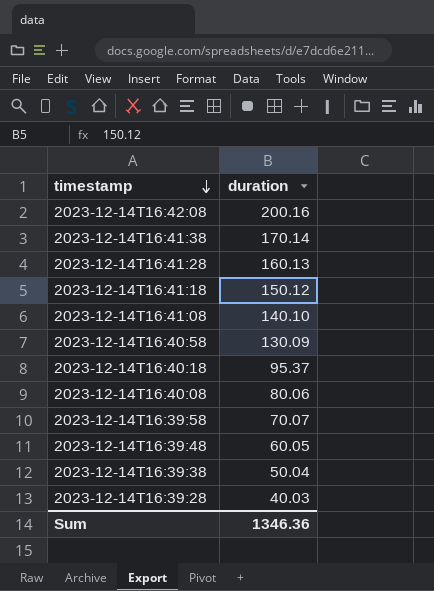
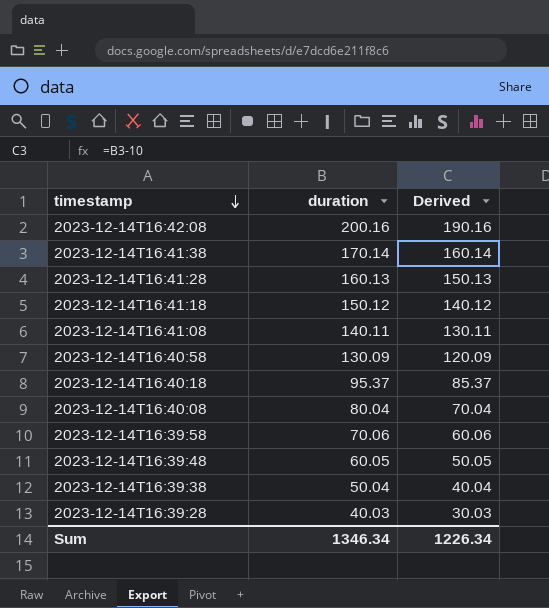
column Derived | formula: none -> [duration] - 10
2023-12-14T16:41:08 | duration: 140.10 -> 140.11
2023-12-14T16:40:08 | duration: 80.06 -> 80.04
2023-12-14T16:39:58 | duration: 70.07 -> 70.06
Sum | duration: 1346.36 -> 1346.34

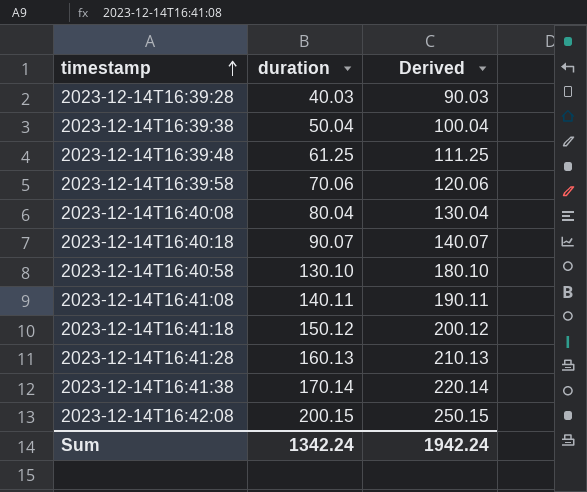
row order: timestamp descending -> timestamp ascending
column Derived | formula: [duration] - 10 -> [duration] + 50
2023-12-14T16:39:48 | duration: 60.05 -> 61.25
2023-12-14T16:40:18 | duration: 95.37 -> 90.07
2023-12-14T16:40:58 | duration: 130.09 -> 130.10
2023-12-14T16:42:08 | duration: 200.16 -> 200.15
Sum | duration: 1346.34 -> 1342.24
Sum | Derived: 1226.34 -> 1942.24

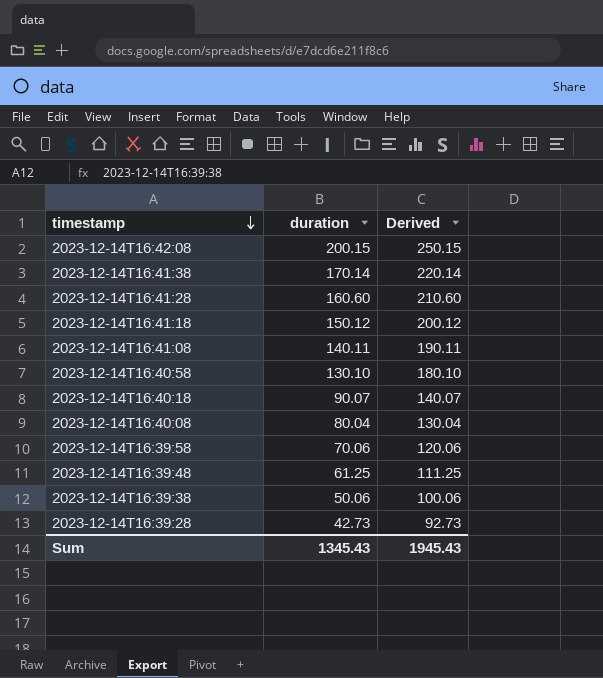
row order: timestamp ascending -> timestamp descending
2023-12-14T16:41:28 | duration: 160.13 -> 160.60
2023-12-14T16:41:28 | Derived: 210.13 -> 210.60
2023-12-14T16:39:38 | duration: 50.04 -> 50.06
2023-12-14T16:39:38 | Derived: 100.04 -> 100.06
2023-12-14T16:39:28 | duration: 40.03 -> 42.73
2023-12-14T16:39:28 | Derived: 90.03 -> 92.73
Sum | duration: 1342.24 -> 1345.43
Sum | Derived: 1942.24 -> 1945.43

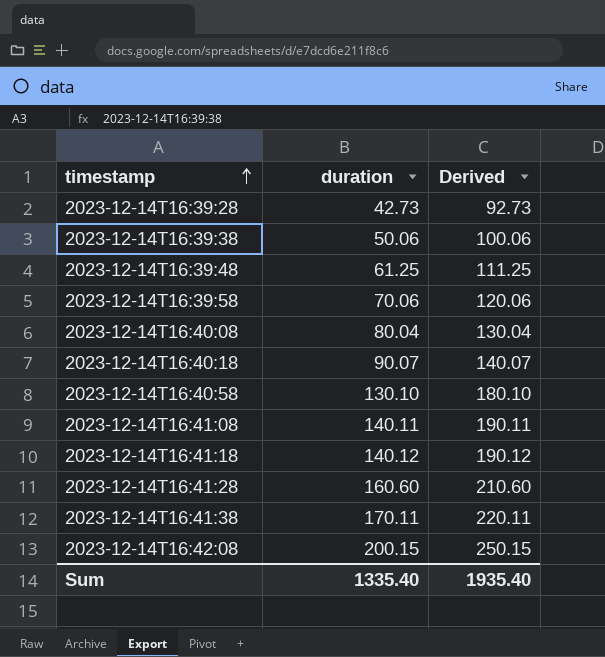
row order: timestamp descending -> timestamp ascending
2023-12-14T16:41:18 | duration: 150.12 -> 140.12
2023-12-14T16:41:18 | Derived: 200.12 -> 190.12
2023-12-14T16:41:38 | duration: 170.14 -> 170.11
2023-12-14T16:41:38 | Derived: 220.14 -> 220.11
Sum | duration: 1345.43 -> 1335.40
Sum | Derived: 1945.43 -> 1935.40

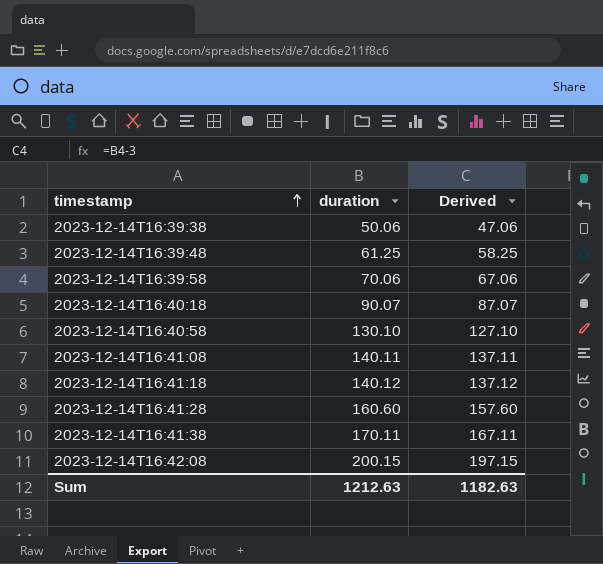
column Derived | formula: [duration] + 50 -> [duration] - 3
row 2023-12-14T16:39:28: 42.73 | 92.73 -> none
row 2023-12-14T16:40:08: 80.04 | 130.04 -> none
Sum | duration: 1335.40 -> 1212.63
Sum | Derived: 1935.40 -> 1182.63

